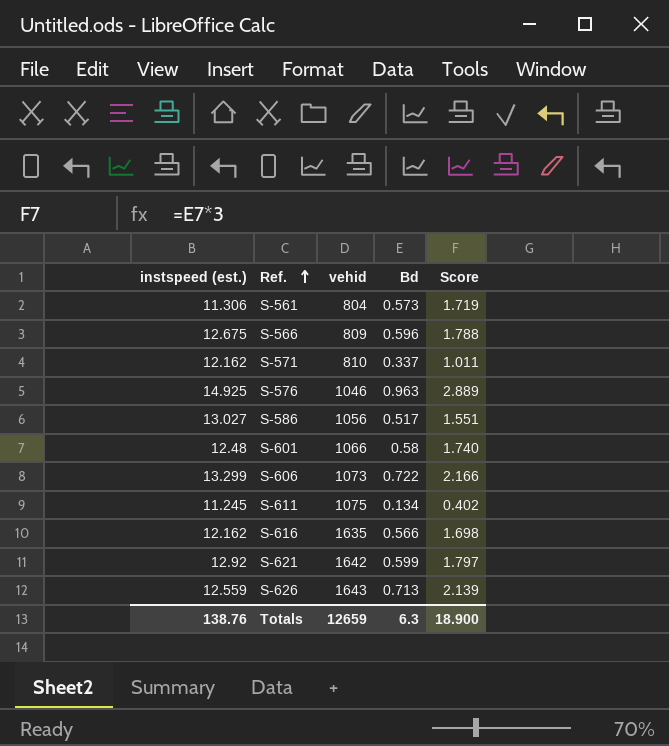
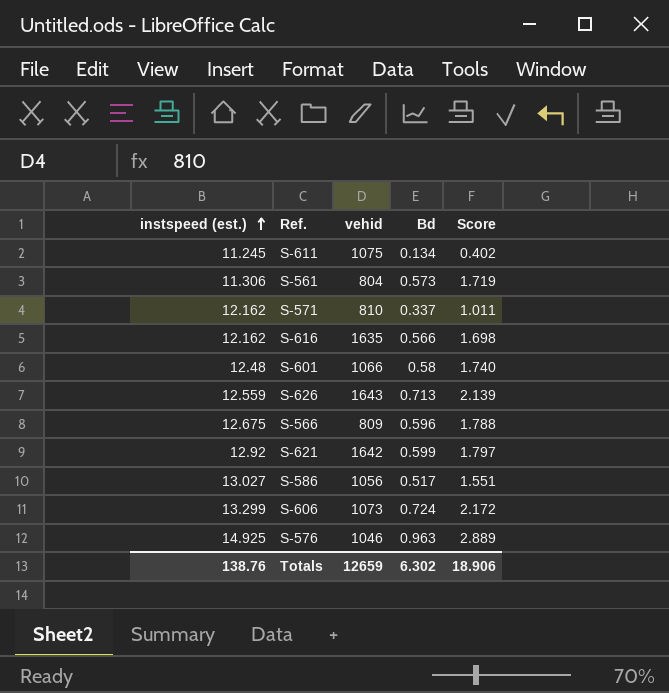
row order: Ref. ascending -> instspeed (est.) ascending
S-606 | Bd: 0.722 -> 0.724
S-606 | Score: 2.166 -> 2.172
Totals | Bd: 6.3 -> 6.302
Totals | Score: 18.900 -> 18.906

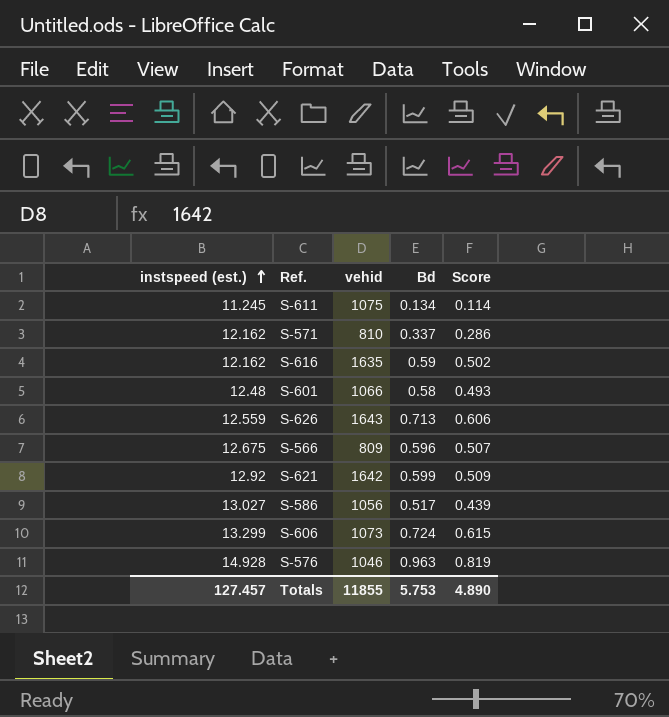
column Score | formula: [Bd] * 3 -> [Bd] * 0.85
row S-561: 11.306 | 804 | 0.573 | 1.719 -> none
S-616 | Bd: 0.566 -> 0.59
S-576 | instspeed (est.): 14.925 -> 14.928
Totals | instspeed (est.): 138.76 -> 127.457
Totals | vehid: 12659 -> 11855
Totals | Bd: 6.302 -> 5.753
Totals | Score: 18.906 -> 4.890

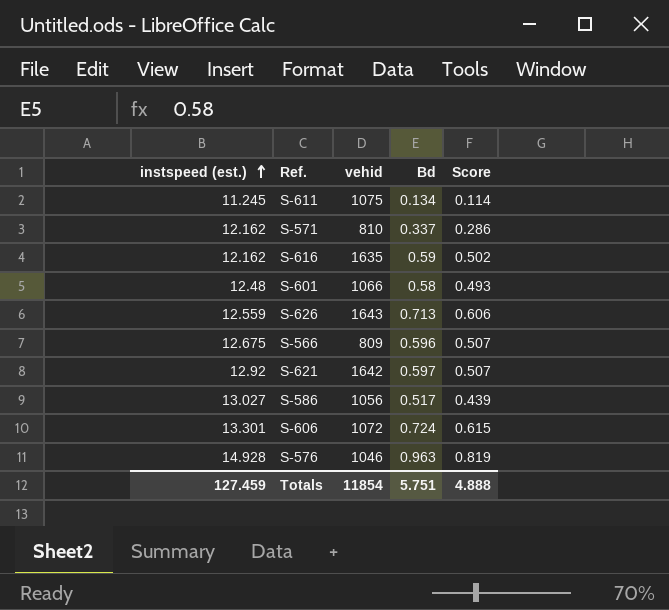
S-621 | Bd: 0.599 -> 0.597
S-621 | Score: 0.509 -> 0.507
S-606 | instspeed (est.): 13.299 -> 13.301
S-606 | vehid: 1073 -> 1072
Totals | instspeed (est.): 127.457 -> 127.459
Totals | vehid: 11855 -> 11854
Totals | Bd: 5.753 -> 5.751
Totals | Score: 4.890 -> 4.888

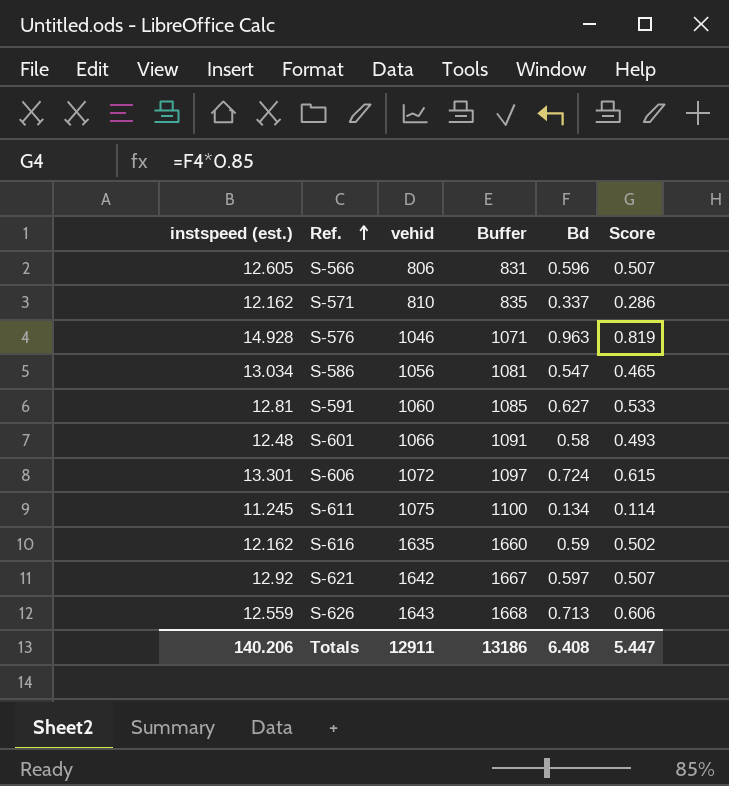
row order: instspeed (est.) ascending -> Ref. ascending
column Buffer | formula: none -> [vehid] + 25
S-566 | instspeed (est.): 12.675 -> 12.605
S-566 | vehid: 809 -> 806
S-586 | instspeed (est.): 13.027 -> 13.034
S-586 | Bd: 0.517 -> 0.547
S-586 | Score: 0.439 -> 0.465
row S-591: none -> 12.81 | 1060 | 1085 | 0.627 | 0.533
Totals | instspeed (est.): 127.459 -> 140.206
Totals | vehid: 11854 -> 12911
Totals | Bd: 5.751 -> 6.408
Totals | Score: 4.888 -> 5.447

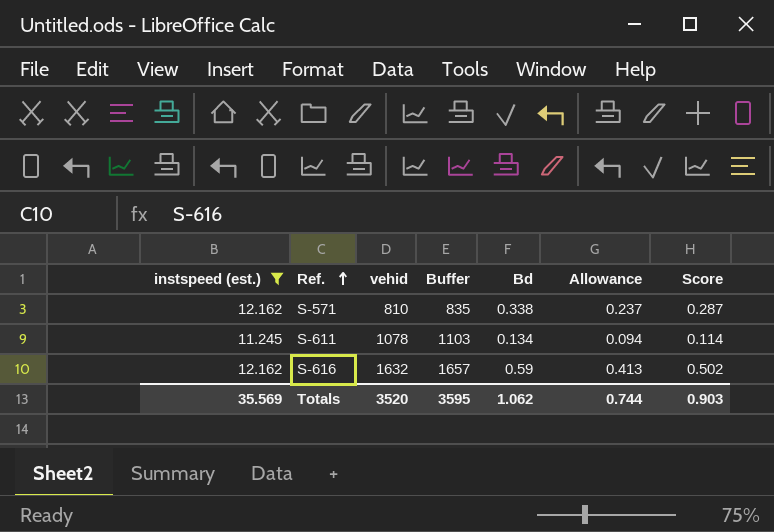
filter: none -> instspeed (est.) <= 12.162
column Allowance | formula: none -> [Bd] * 0.7
S-571 | Bd: 0.337 -> 0.338
S-571 | Score: 0.286 -> 0.287
S-611 | vehid: 1075 -> 1078
S-611 | Buffer: 1100 -> 1103
S-616 | vehid: 1635 -> 1632
S-616 | Buffer: 1660 -> 1657
Totals | instspeed (est.): 140.206 -> 35.569
Totals | vehid: 12911 -> 3520
Totals | Buffer: 13186 -> 3595
Totals | Bd: 6.408 -> 1.062
Totals | Score: 5.447 -> 0.903

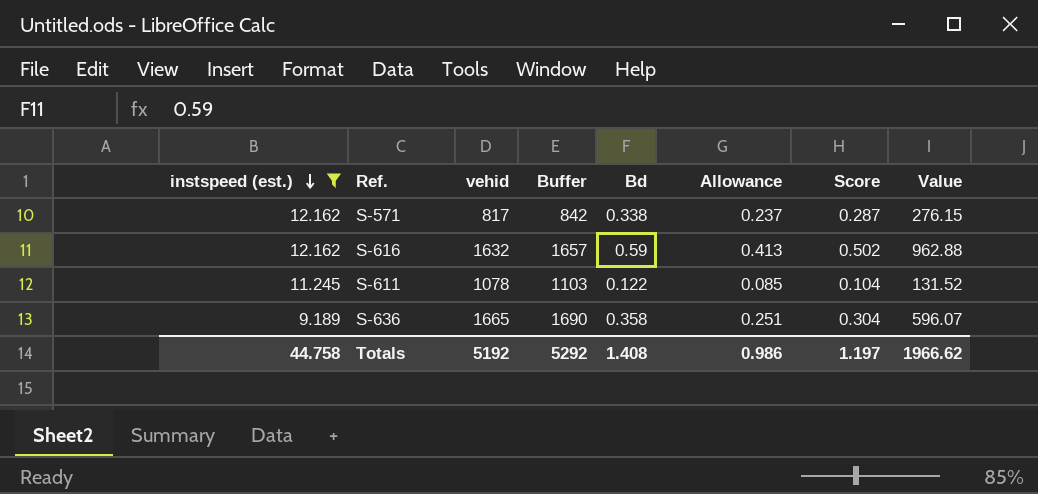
row order: Ref. ascending -> instspeed (est.) descending
column Value | formula: none -> [vehid] * [Bd]
S-571 | vehid: 810 -> 817
S-571 | Buffer: 835 -> 842
S-611 | Bd: 0.134 -> 0.122
S-611 | Allowance: 0.094 -> 0.085
S-611 | Score: 0.114 -> 0.104
row S-636: none -> 9.189 | 1665 | 1690 | 0.358 | 0.251 | 0.304 | 596.07
Totals | instspeed (est.): 35.569 -> 44.758
Totals | vehid: 3520 -> 5192
Totals | Buffer: 3595 -> 5292
Totals | Bd: 1.062 -> 1.408
Totals | Allowance: 0.744 -> 0.986
Totals | Score: 0.903 -> 1.197

